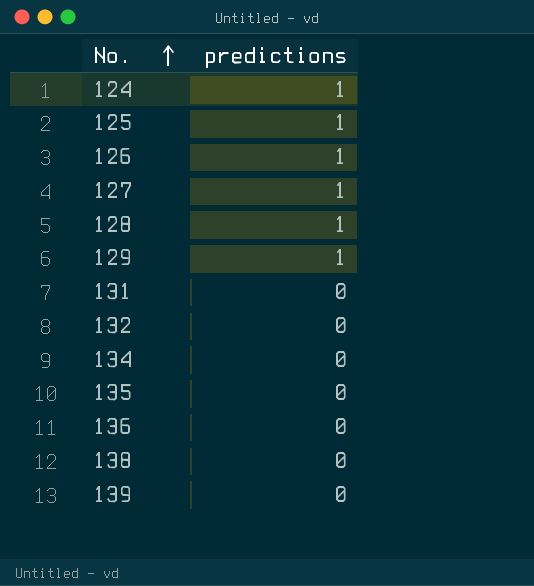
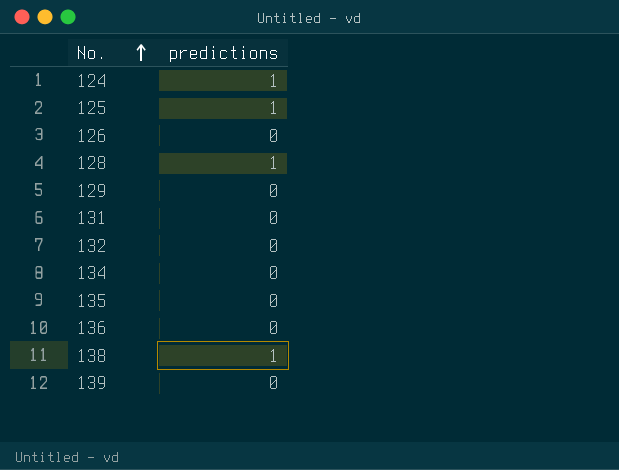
row 127: 1 -> none
126 | predictions: 1 -> 0
129 | predictions: 1 -> 0
138 | predictions: 0 -> 1

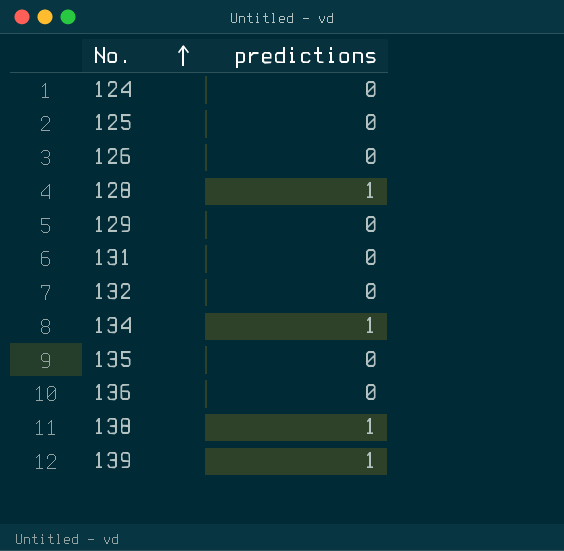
124 | predictions: 1 -> 0
125 | predictions: 1 -> 0
134 | predictions: 0 -> 1
139 | predictions: 0 -> 1

